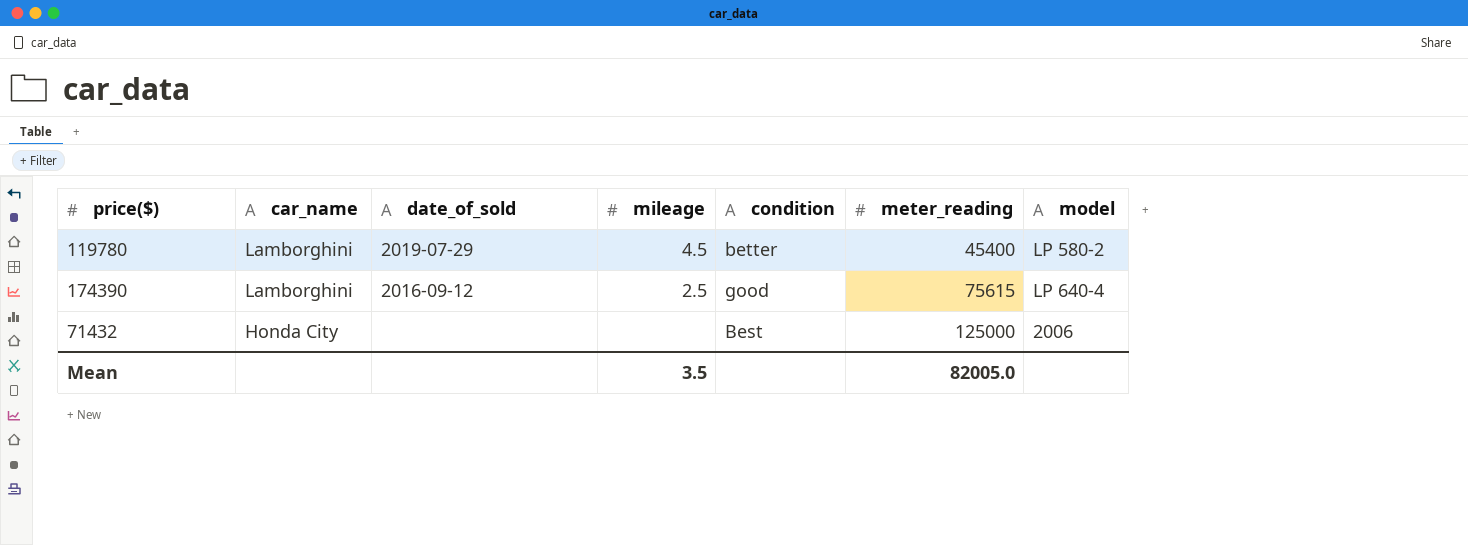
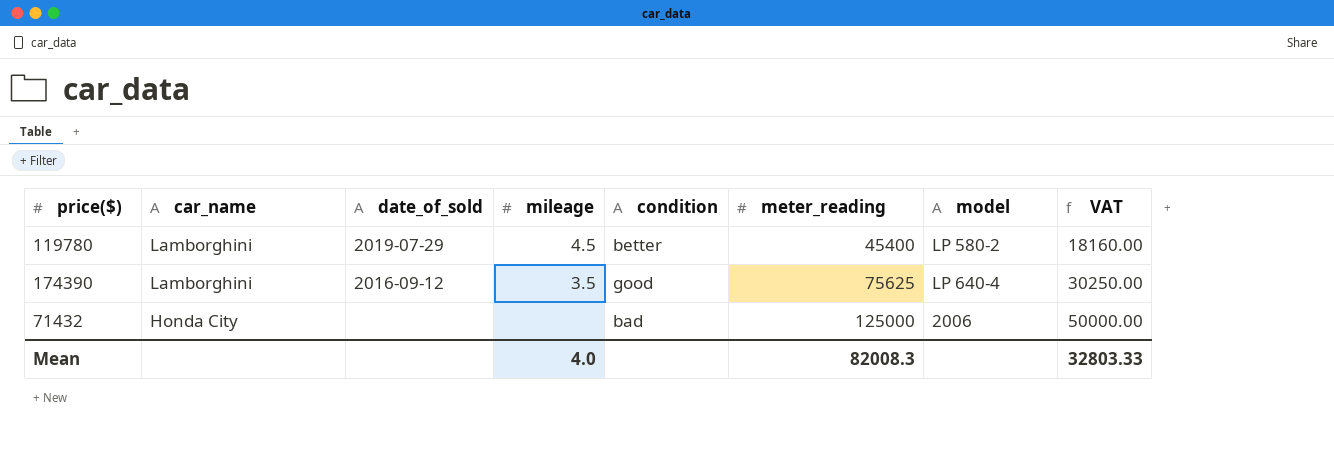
column VAT | formula: none -> [meter_reading] * 0.4
174390 | mileage: 2.5 -> 3.5
174390 | meter_reading: 75615 -> 75625
71432 | condition: Best -> bad
Mean | mileage: 3.5 -> 4.0
Mean | meter_reading: 82005.0 -> 82008.3

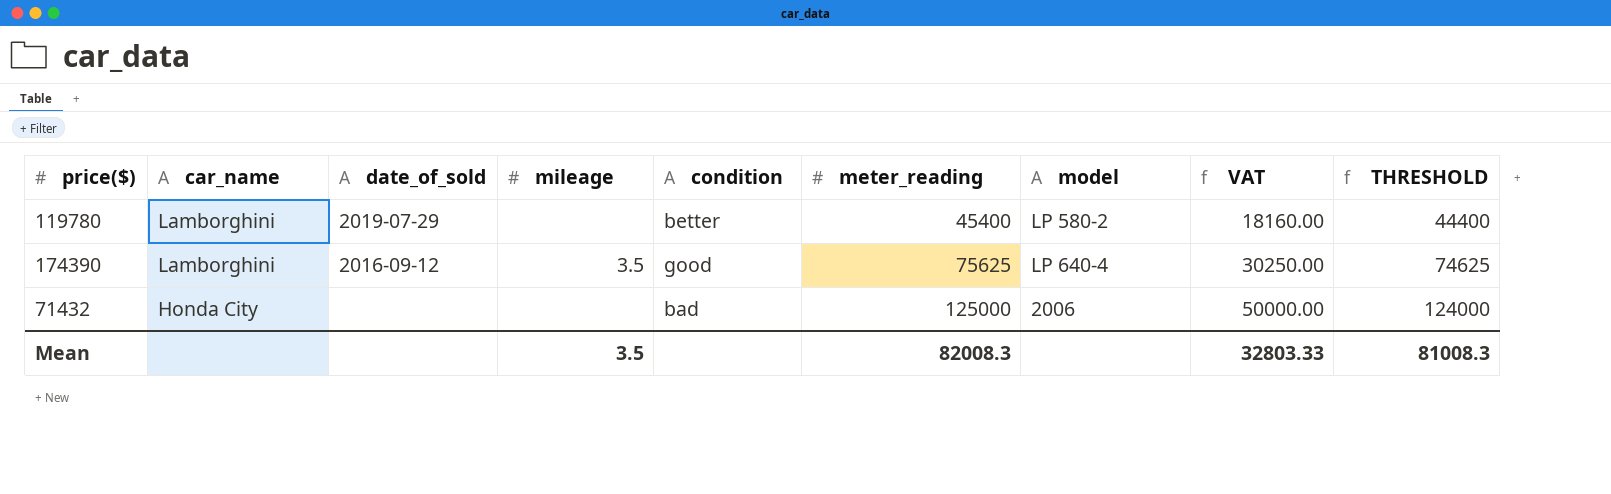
column THRESHOLD | formula: none -> [meter_reading] - 1000
119780 | mileage: 4.5 -> none
Mean | mileage: 4.0 -> 3.5

